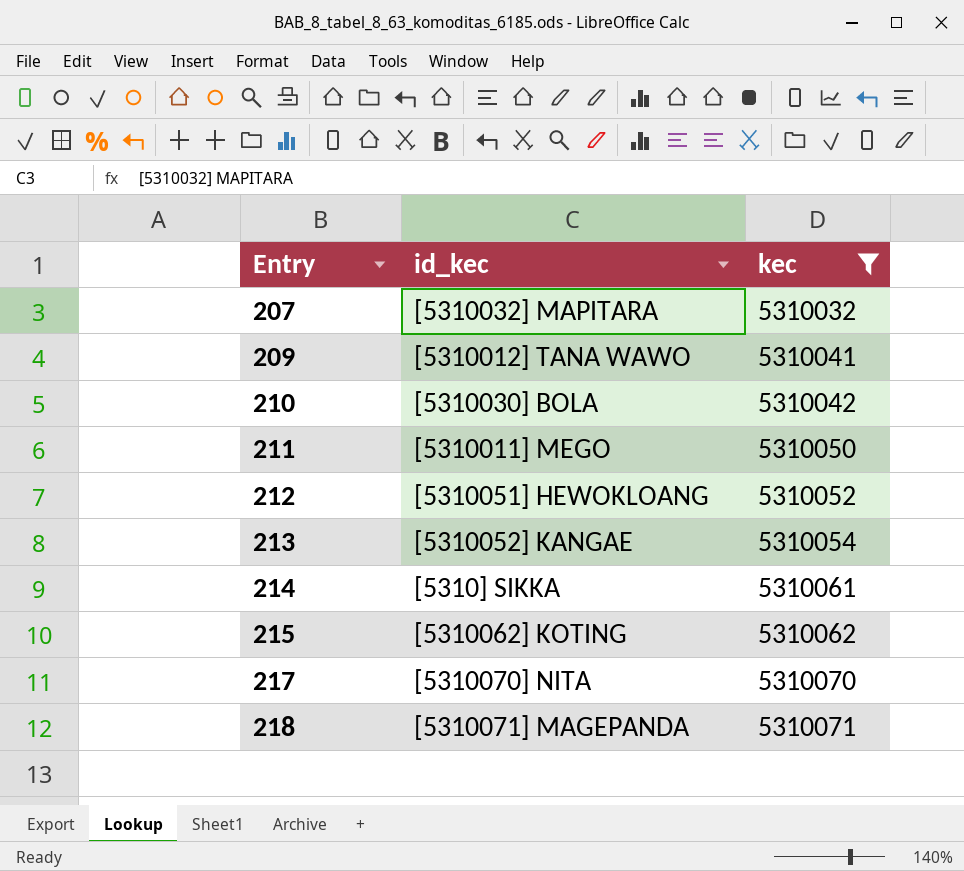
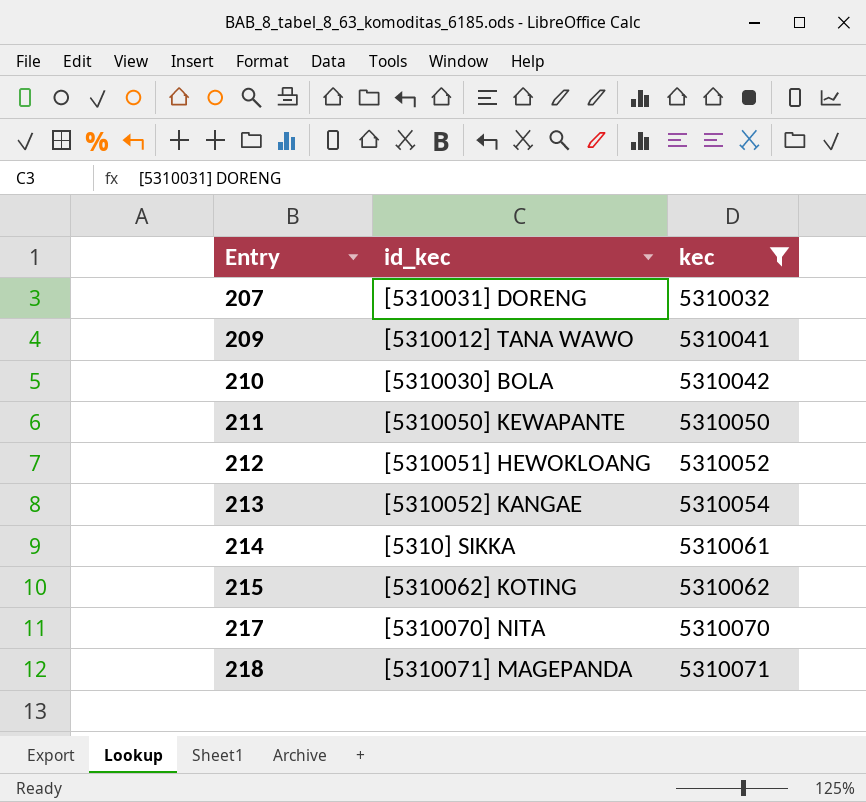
207 | id_kec: [5310032] MAPITARA -> [5310031] DORENG
211 | id_kec: [5310011] MEGO -> [5310050] KEWAPANTE

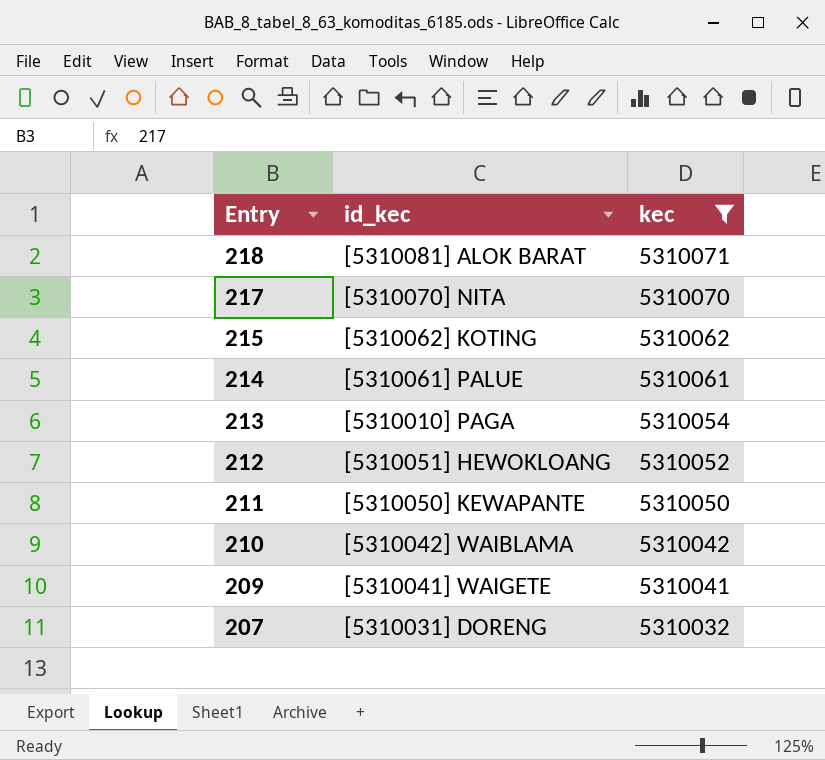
row order: Entry ascending -> Entry descending
218 | id_kec: [5310071] MAGEPANDA -> [5310081] ALOK BARAT
214 | id_kec: [5310] SIKKA -> [5310061] PALUE
213 | id_kec: [5310052] KANGAE -> [5310010] PAGA
210 | id_kec: [5310030] BOLA -> [5310042] WAIBLAMA
209 | id_kec: [5310012] TANA WAWO -> [5310041] WAIGETE

